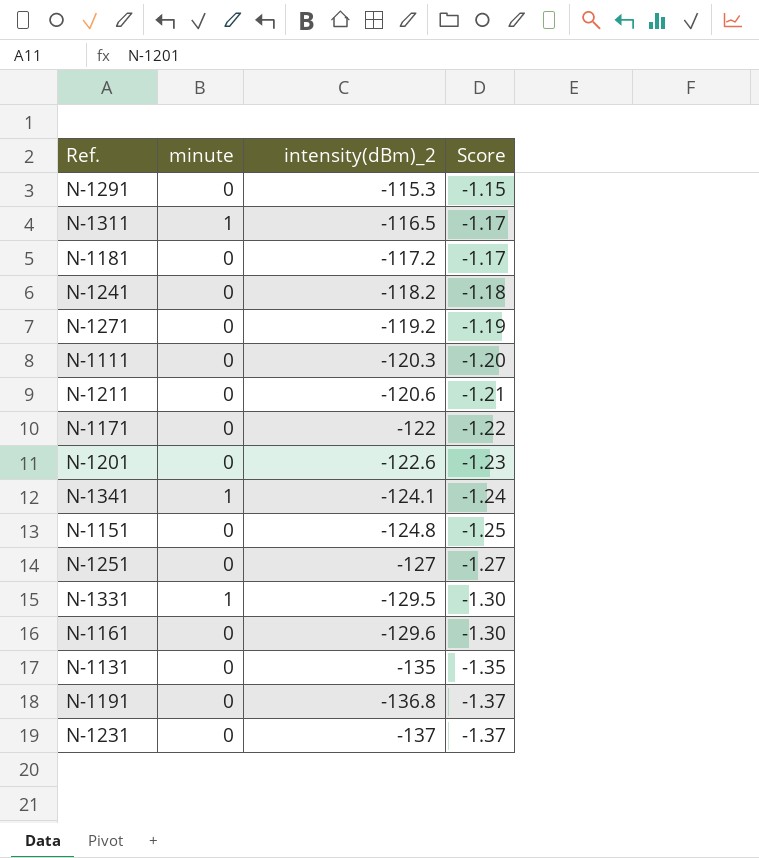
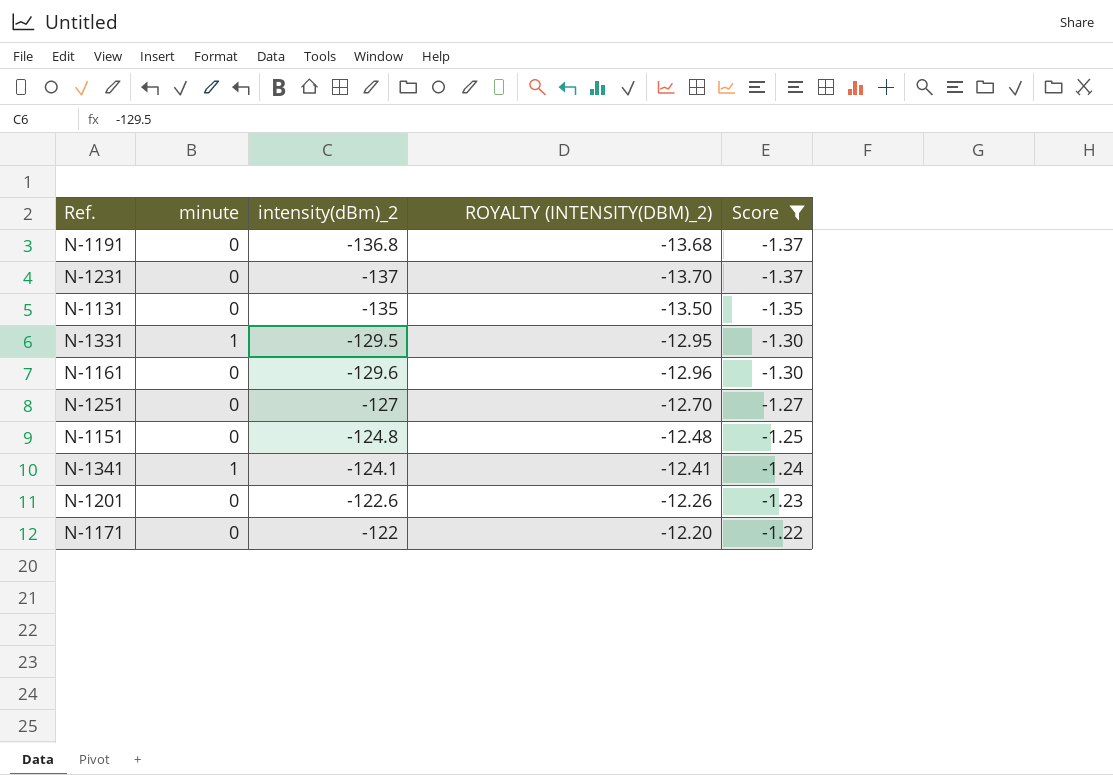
filter: none -> Score <= -1.22
row order: intensity(dBm)_2 descending -> Score ascending
column ROYALTY (INTENSITY(DBM)_2) | formula: none -> [intensity(dBm)_2] * 0.1

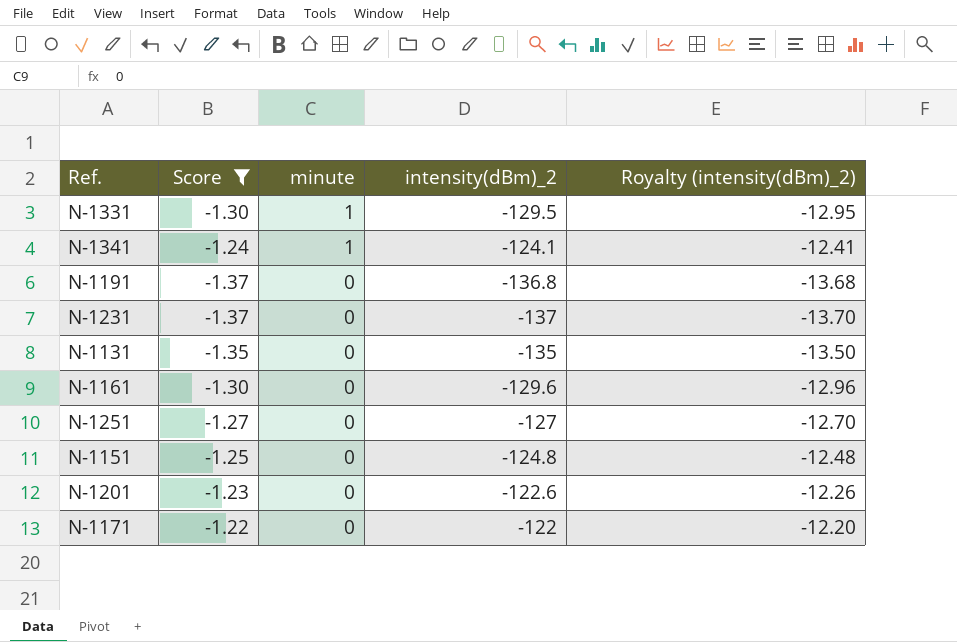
row order: Score ascending -> minute descending
column Score | position: 5 -> 2
column name: ROYALTY (INTENSITY(DBM)_2) -> Royalty (intensity(dBm)_2)

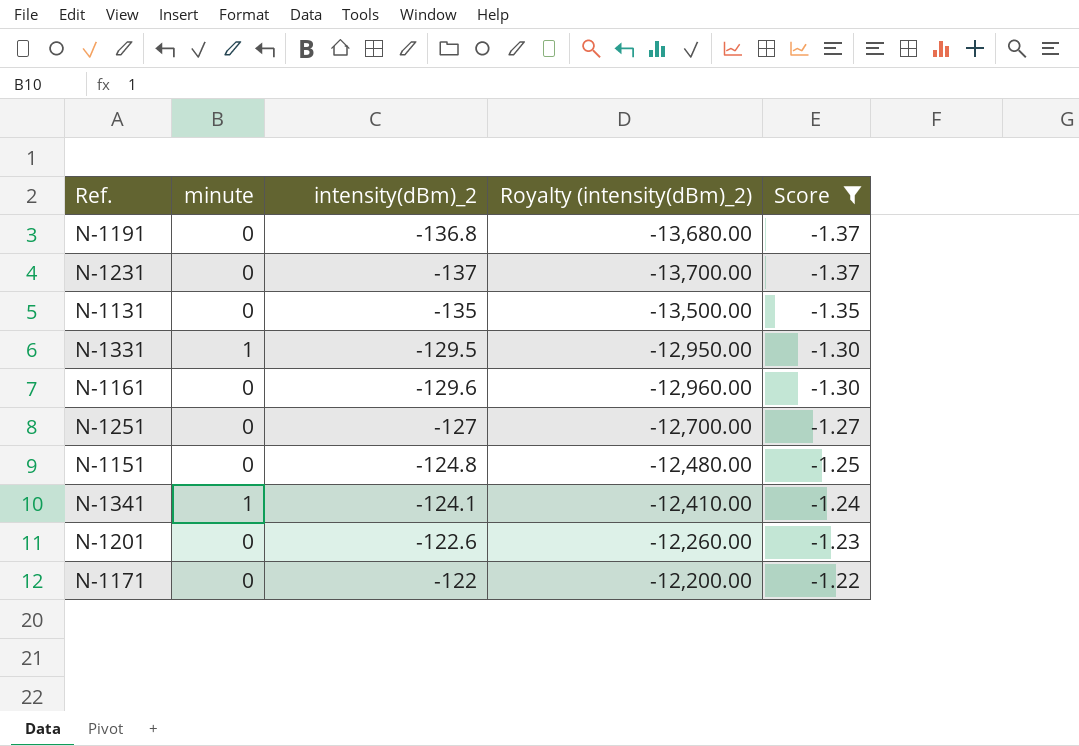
row order: minute descending -> Score ascending
column Royalty (intensity(dBm)_2) | formula: [intensity(dBm)_2] * 0.1 -> [intensity(dBm)_2] * 100
column Score | position: 2 -> 5

